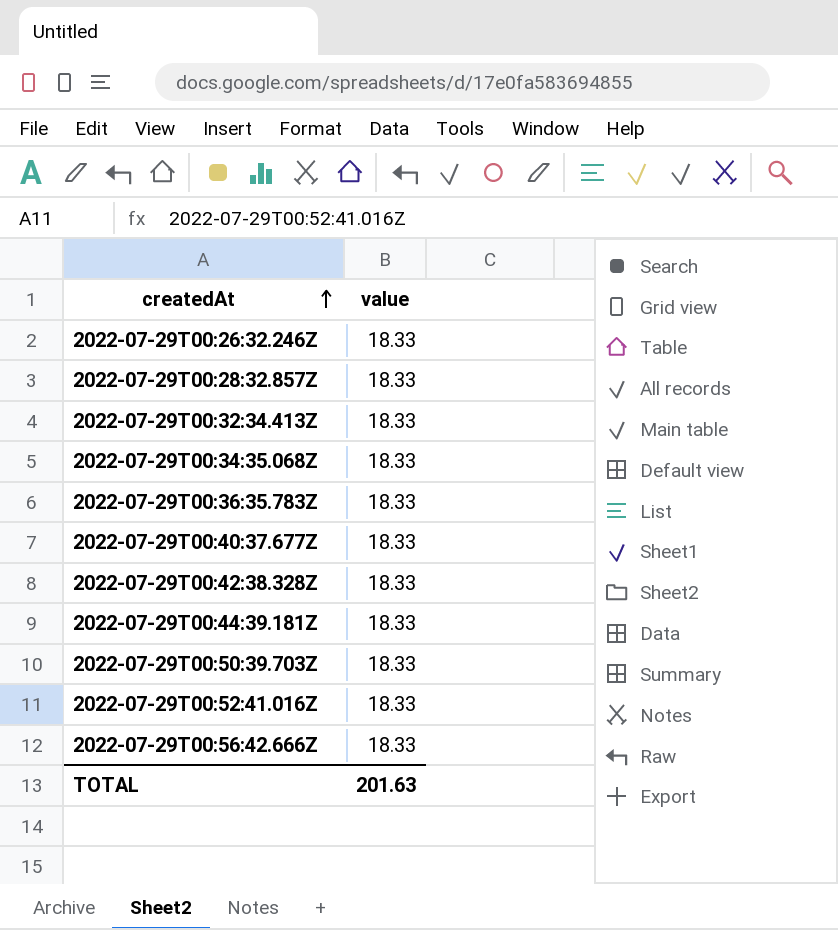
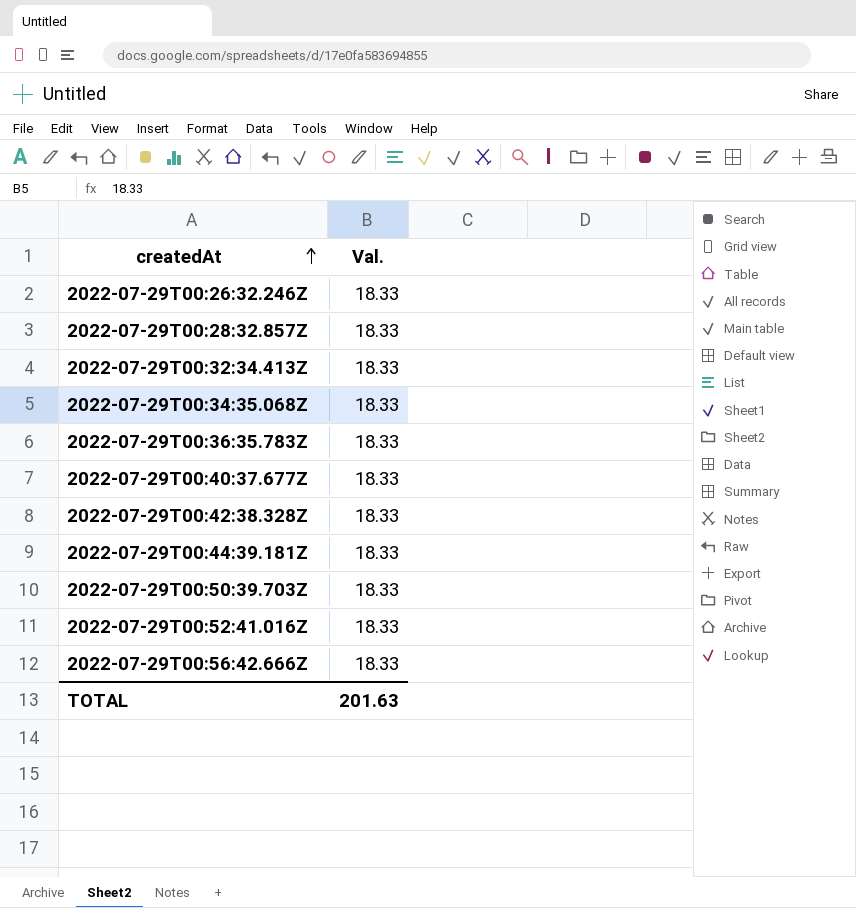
column name: value -> Val.

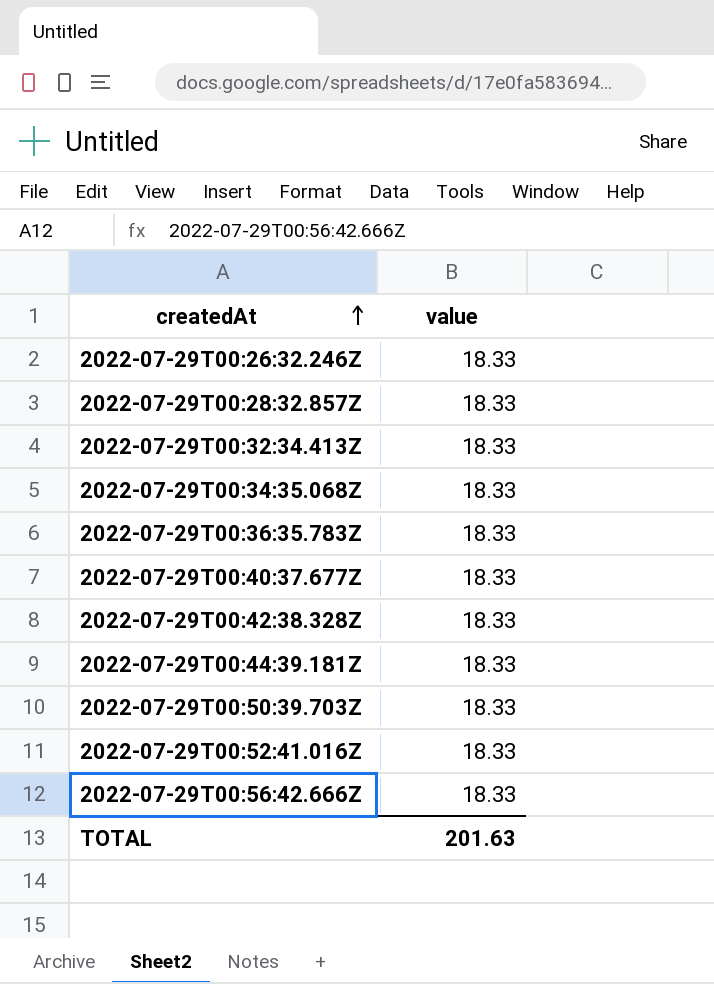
column name: Val. -> value

